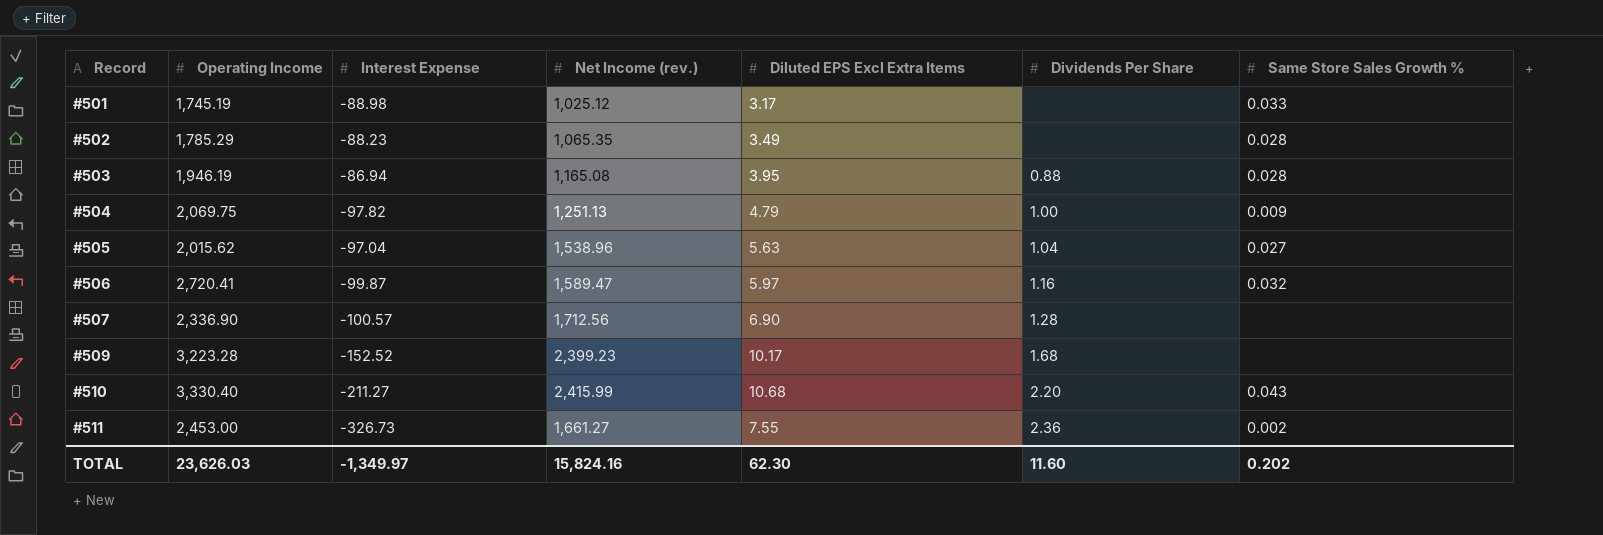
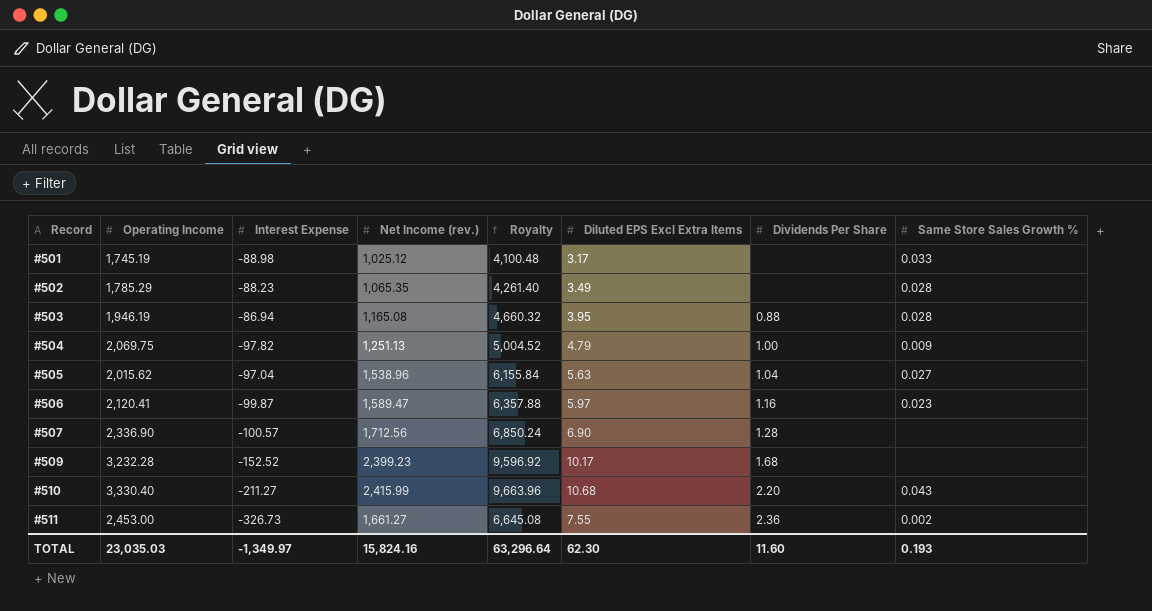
column Royalty | formula: none -> [Net Income (rev.)] * 4
#506 | Operating Income: 2,720.41 -> 2,120.41
#506 | Same Store Sales Growth %: 0.032 -> 0.023
#509 | Operating Income: 3,223.28 -> 3,232.28
TOTAL | Operating Income: 23,626.03 -> 23,035.03
TOTAL | Same Store Sales Growth %: 0.202 -> 0.193

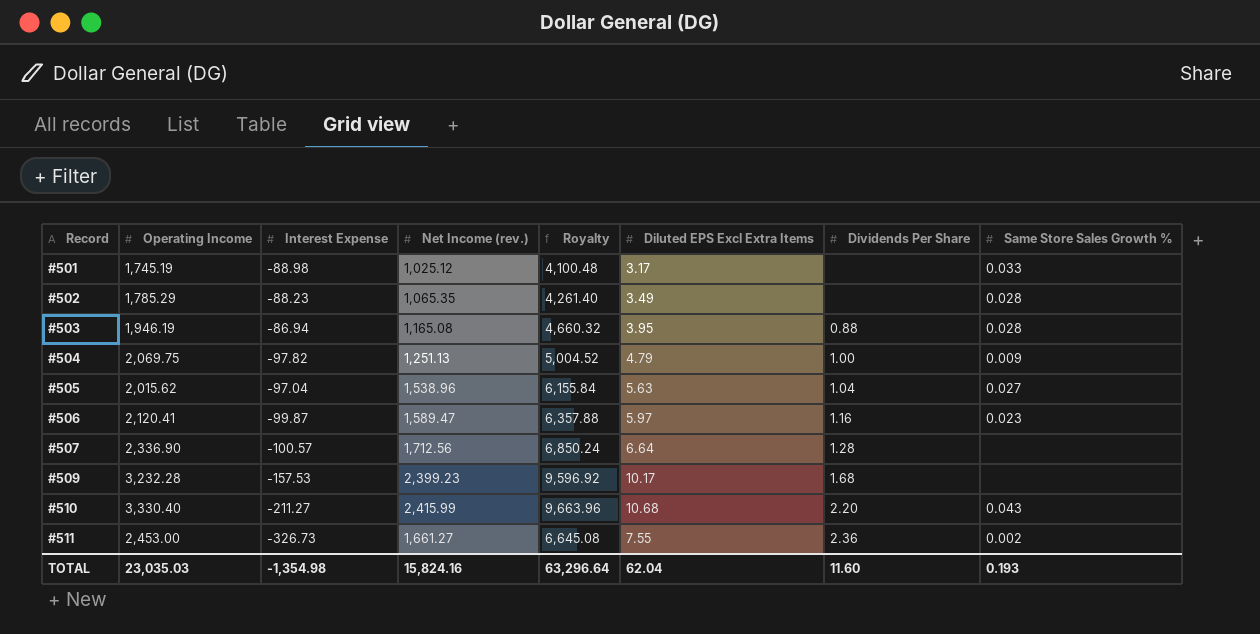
#507 | Diluted EPS Excl Extra Items: 6.90 -> 6.64
#509 | Interest Expense: -152.52 -> -157.53
TOTAL | Interest Expense: -1,349.97 -> -1,354.98
TOTAL | Diluted EPS Excl Extra Items: 62.30 -> 62.04

